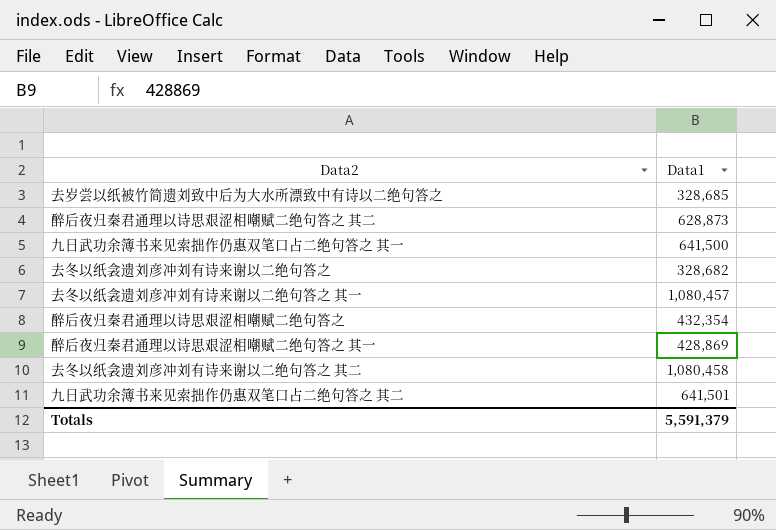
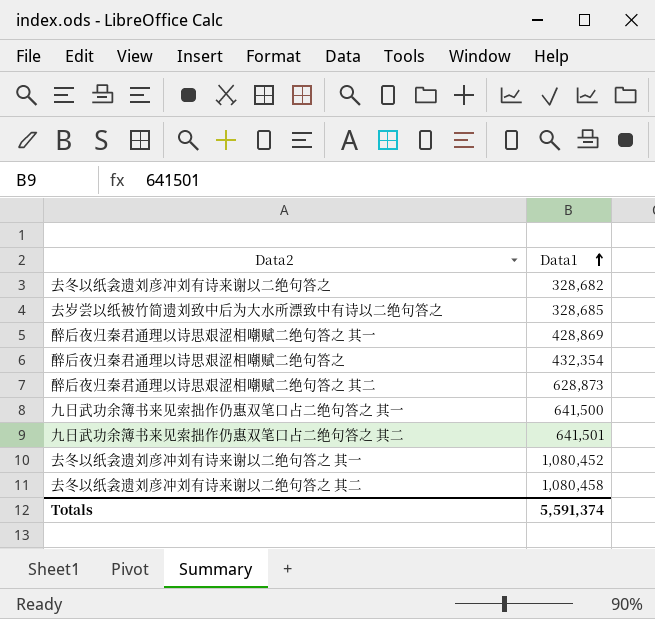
row order: none -> Data1 ascending
去冬以纸衾遗刘彦冲刘有诗来谢以二绝句答之 其一 | Data1: 1,080,457 -> 1,080,452
Totals | Data1: 5,591,379 -> 5,591,374

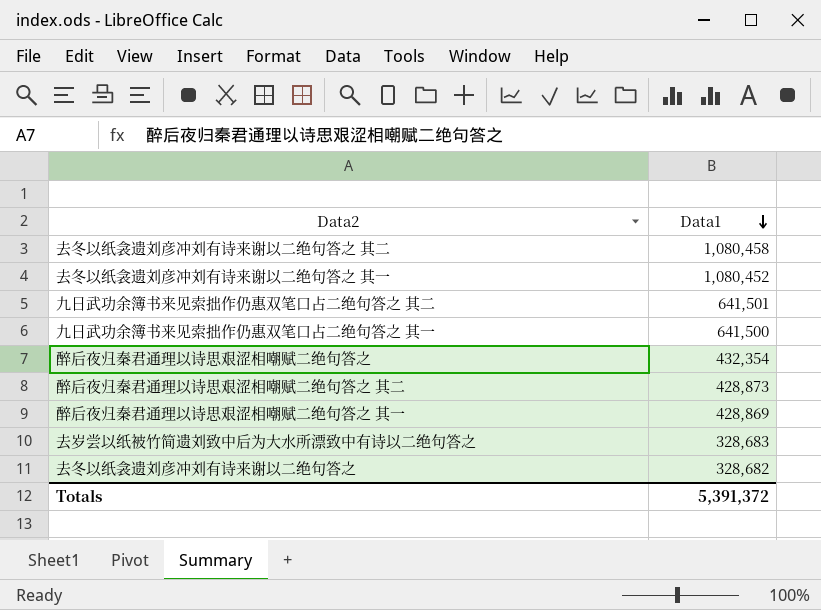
row order: Data1 ascending -> Data1 descending
醉后夜归秦君通理以诗思艰涩相嘲赋二绝句答之 其二 | Data1: 628,873 -> 428,873
去岁尝以纸被竹简遗刘致中后为大水所漂致中有诗以二绝句答之 | Data1: 328,685 -> 328,683
Totals | Data1: 5,591,374 -> 5,391,372

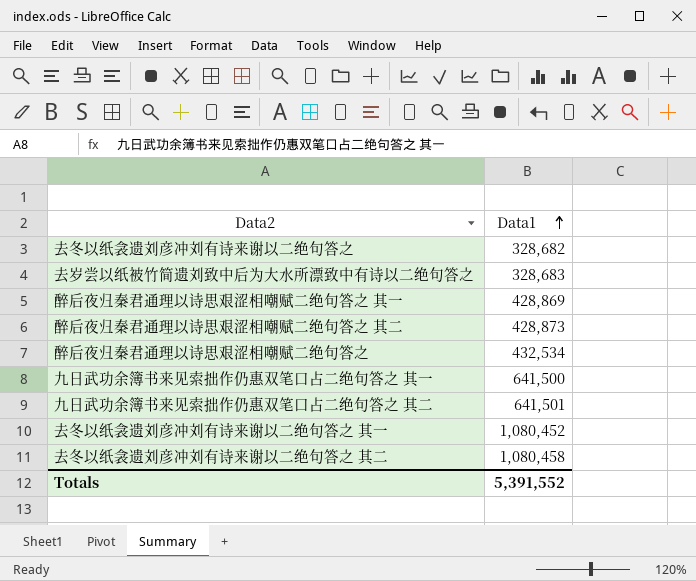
row order: Data1 descending -> Data1 ascending
醉后夜归秦君通理以诗思艰涩相嘲赋二绝句答之 | Data1: 432,354 -> 432,534
Totals | Data1: 5,391,372 -> 5,391,552

